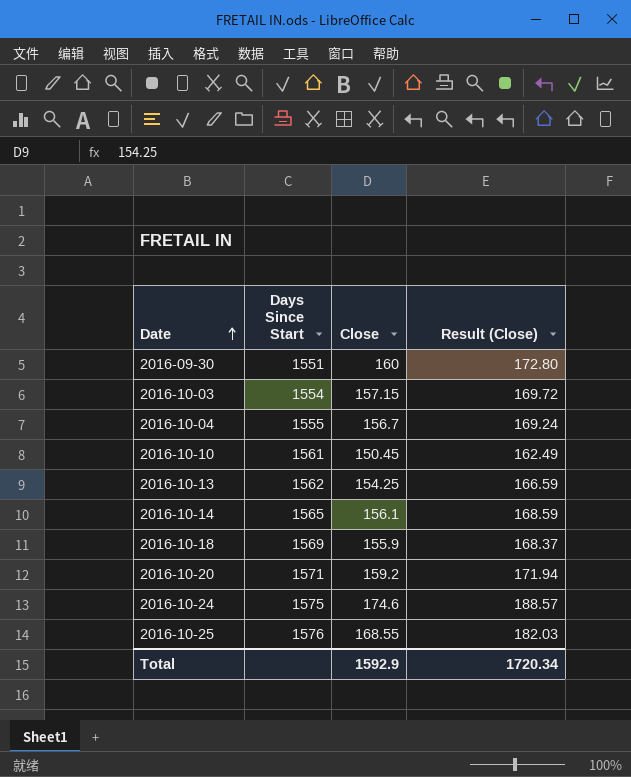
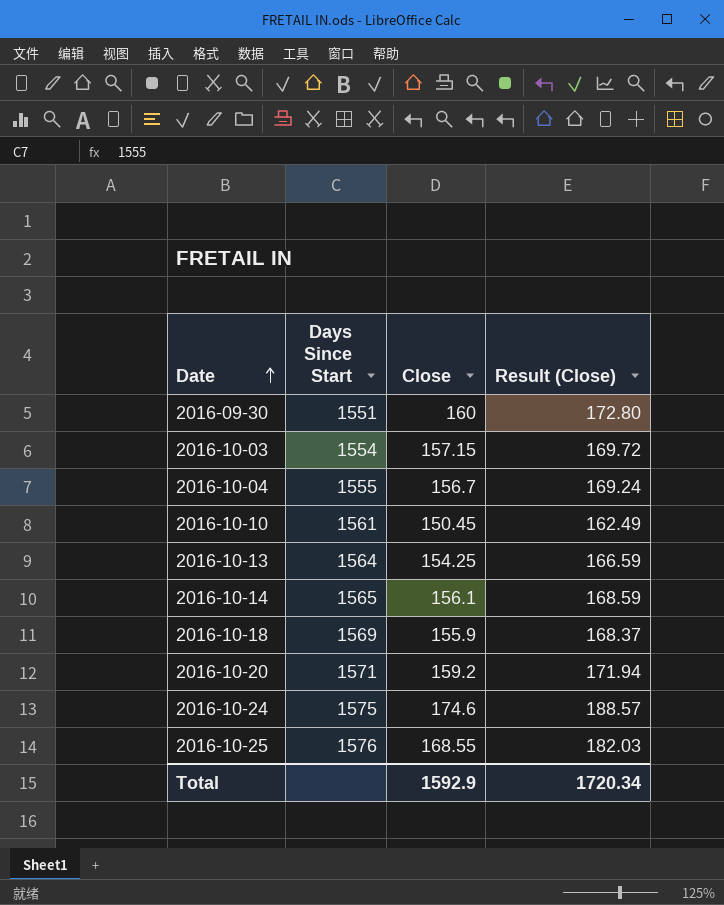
2016-10-13 | Days Since Start: 1562 -> 1564

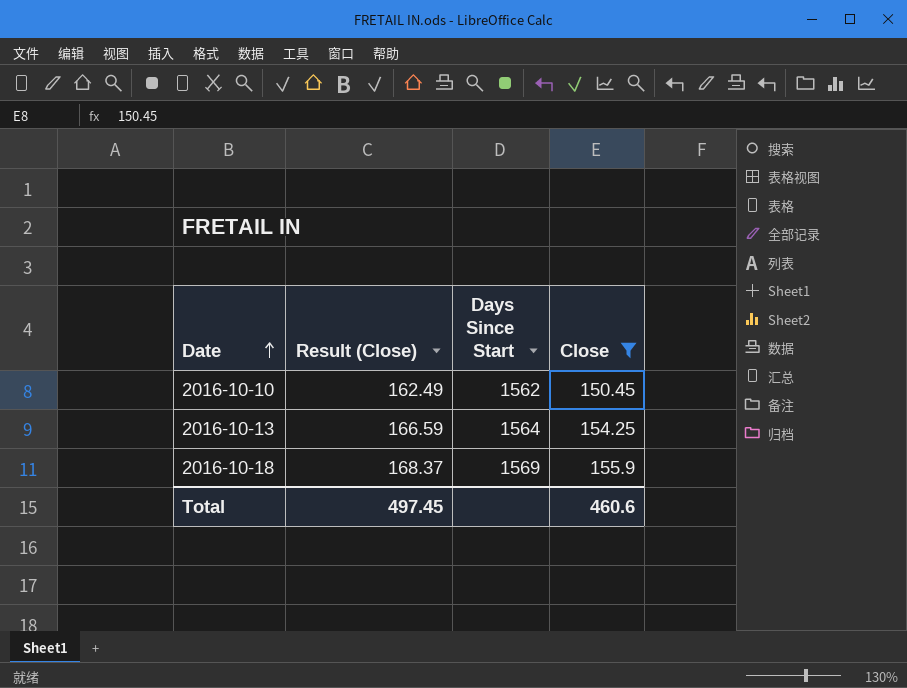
filter: none -> Close <= 155.9
column Result (Close) | position: 4 -> 2
2016-10-10 | Days Since Start: 1561 -> 1562
Total | Result (Close): 1720.34 -> 497.45
Total | Close: 1592.9 -> 460.6

